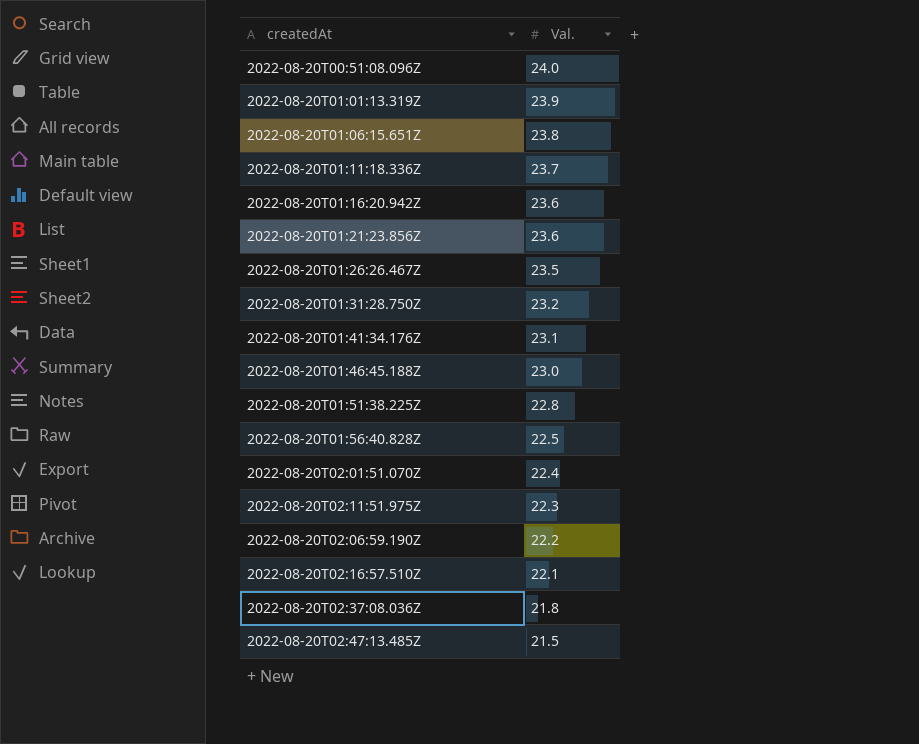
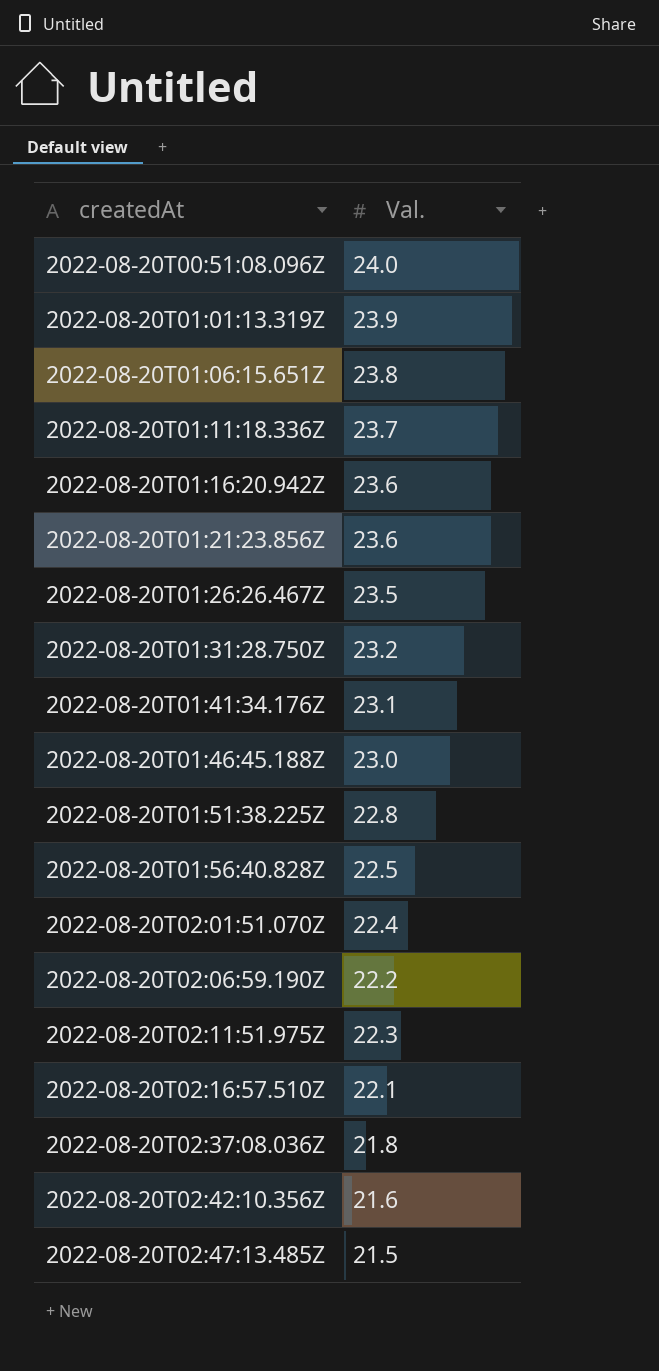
row order: Val. descending -> createdAt ascending
row 2022-08-20T02:42:10.356Z: none -> 21.6

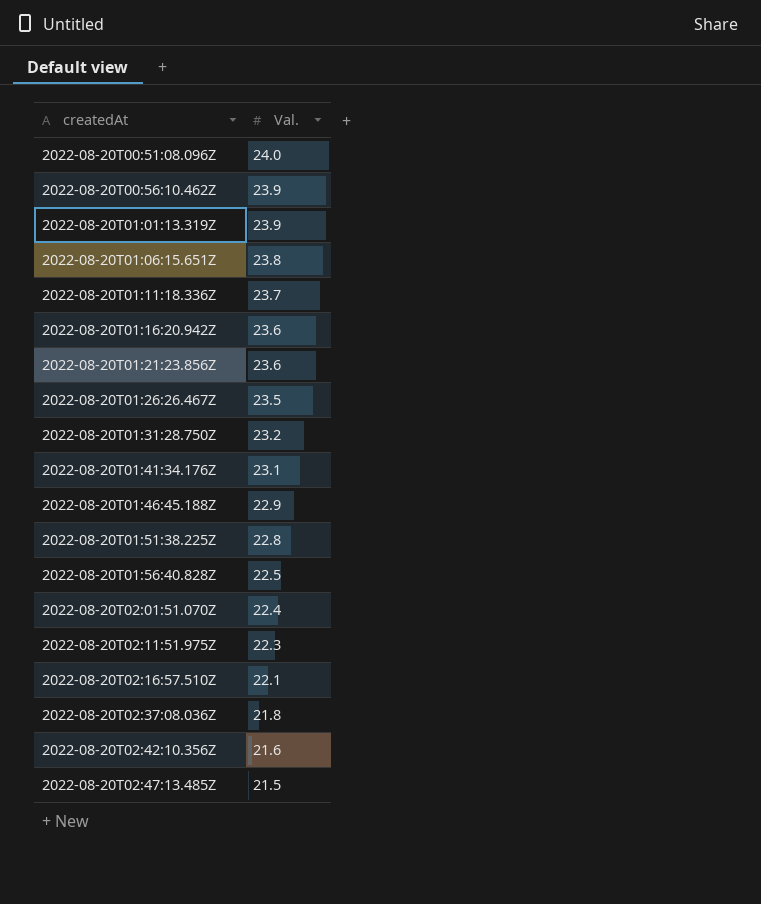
row 2022-08-20T02:06:59.190Z: 22.2 -> none
row 2022-08-20T00:56:10.462Z: none -> 23.9
2022-08-20T01:46:45.188Z | Val.: 23.0 -> 22.9

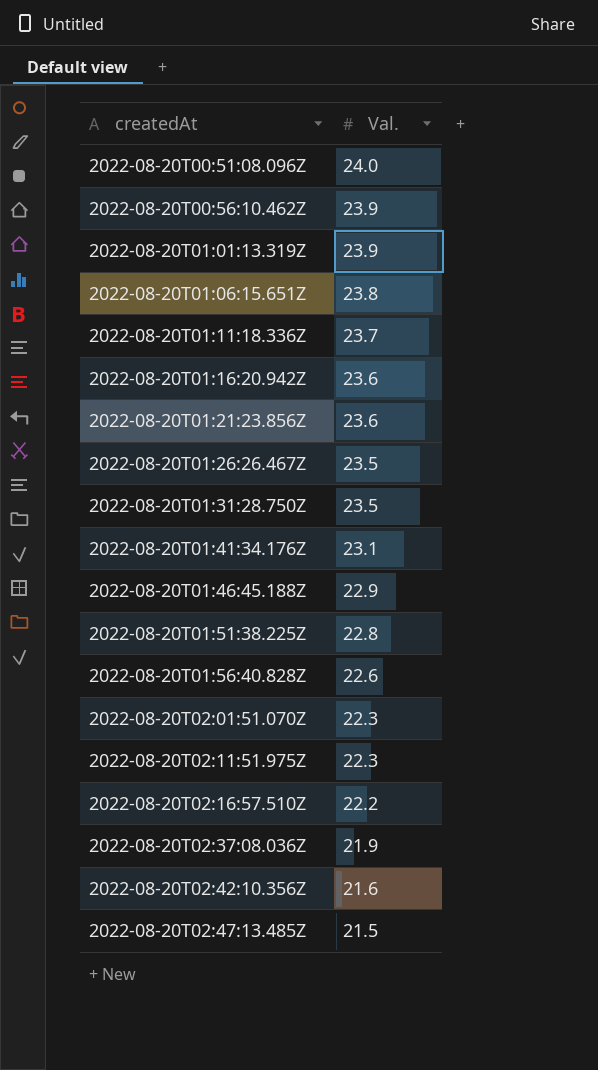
2022-08-20T01:31:28.750Z | Val.: 23.2 -> 23.5
2022-08-20T01:56:40.828Z | Val.: 22.5 -> 22.6
2022-08-20T02:01:51.070Z | Val.: 22.4 -> 22.3
2022-08-20T02:16:57.510Z | Val.: 22.1 -> 22.2
2022-08-20T02:37:08.036Z | Val.: 21.8 -> 21.9

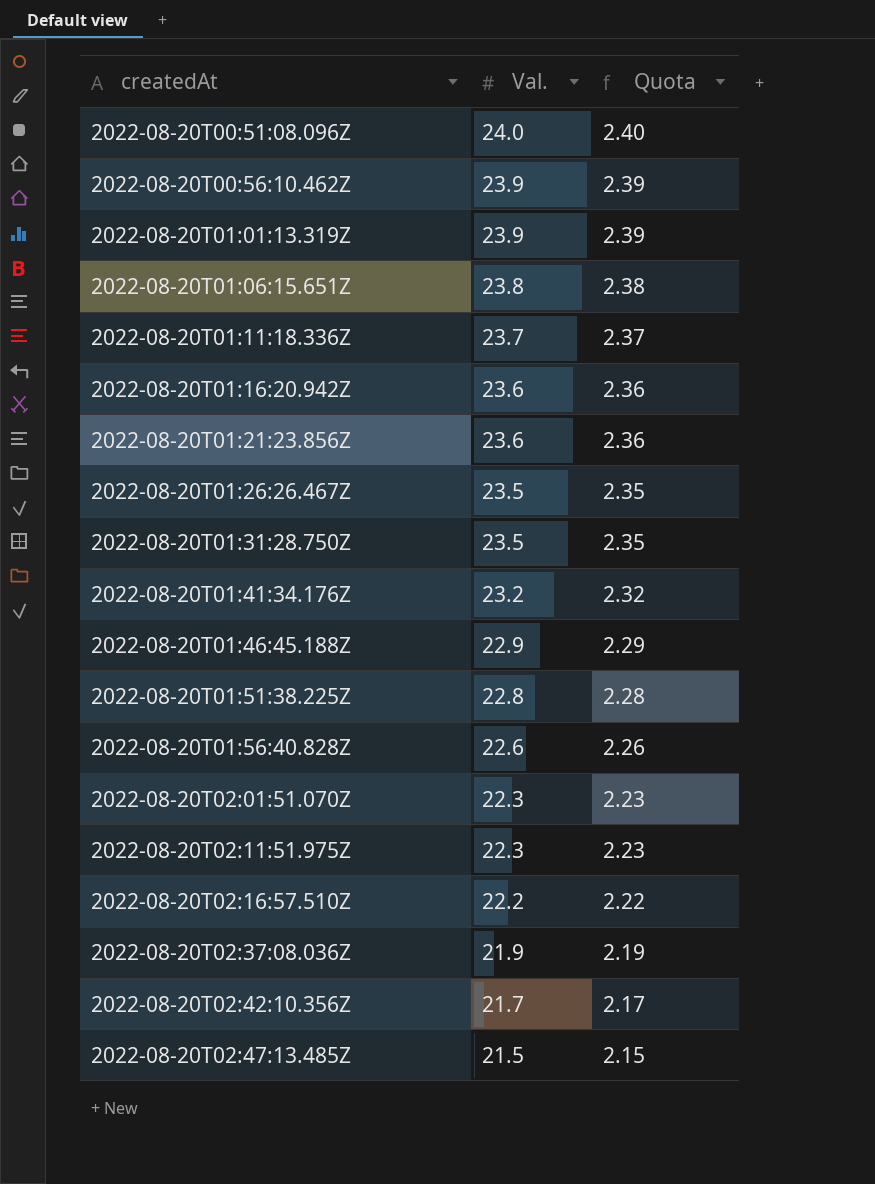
column Quota | formula: none -> [Val.] * 0.1
2022-08-20T01:41:34.176Z | Val.: 23.1 -> 23.2
2022-08-20T02:42:10.356Z | Val.: 21.6 -> 21.7

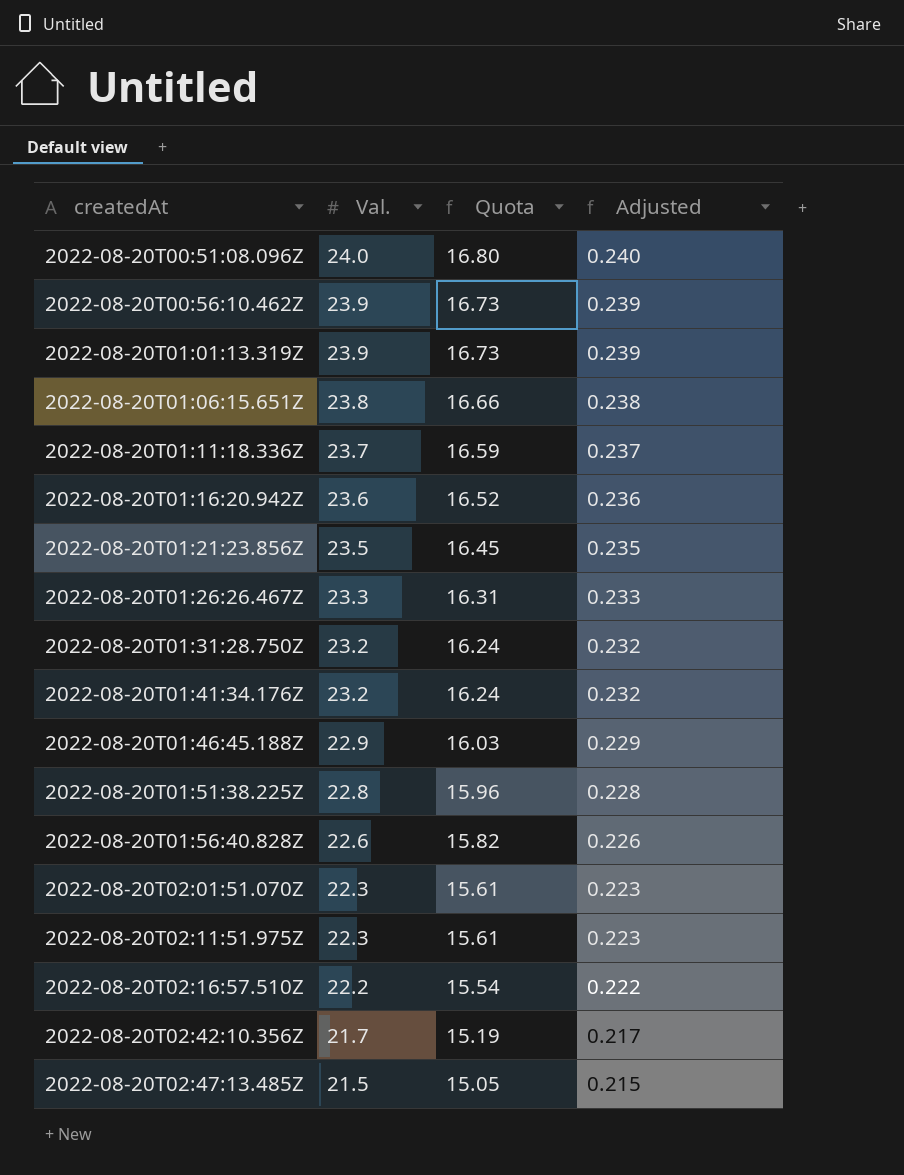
column Quota | formula: [Val.] * 0.1 -> [Val.] * 0.7
column Adjusted | formula: none -> [Val.] * 0.01
row 2022-08-20T02:37:08.036Z: 21.9 | 2.19 -> none
2022-08-20T01:21:23.856Z | Val.: 23.6 -> 23.5
2022-08-20T01:26:26.467Z | Val.: 23.5 -> 23.3
2022-08-20T01:31:28.750Z | Val.: 23.5 -> 23.2

